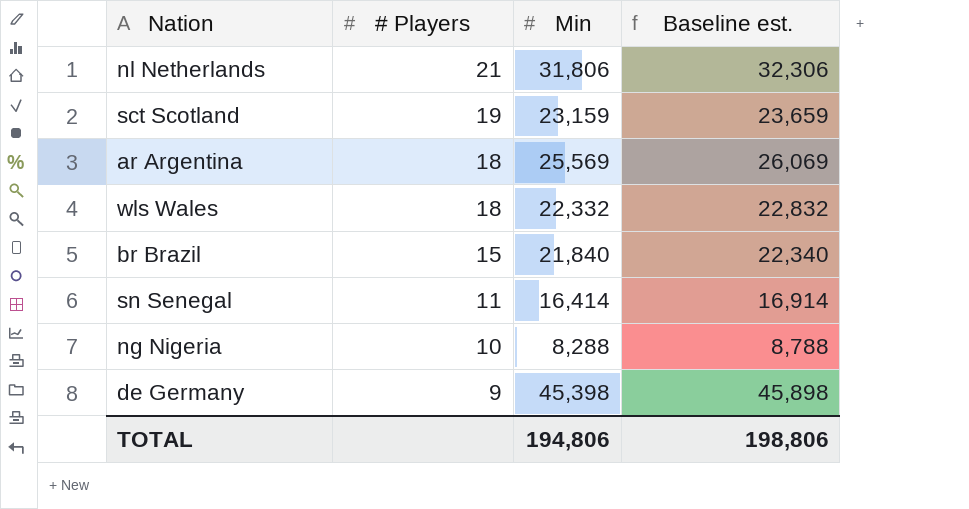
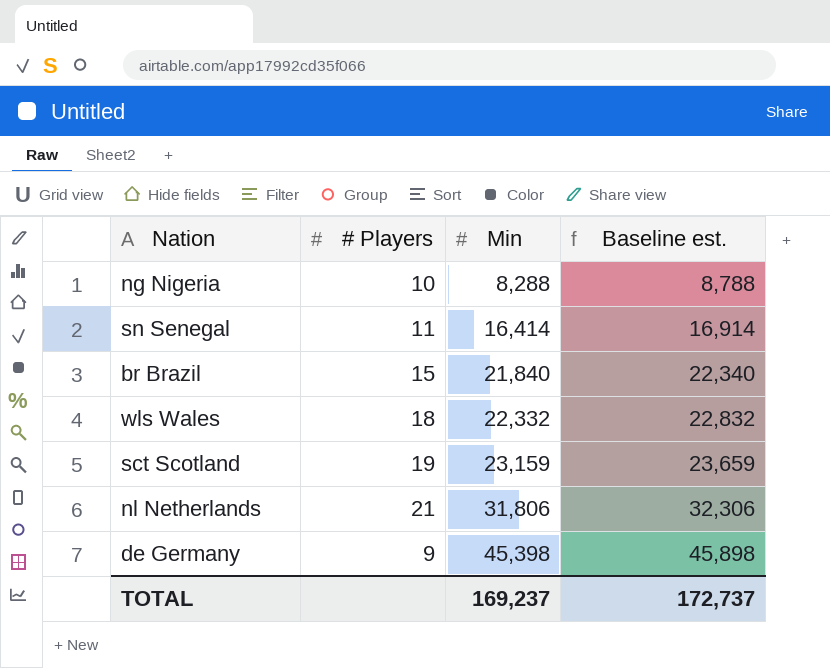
row order: # Players descending -> Min ascending
row ar Argentina: 18 | 25,569 | 26,069 -> none
TOTAL | Min: 194,806 -> 169,237
TOTAL | Baseline est.: 198,806 -> 172,737

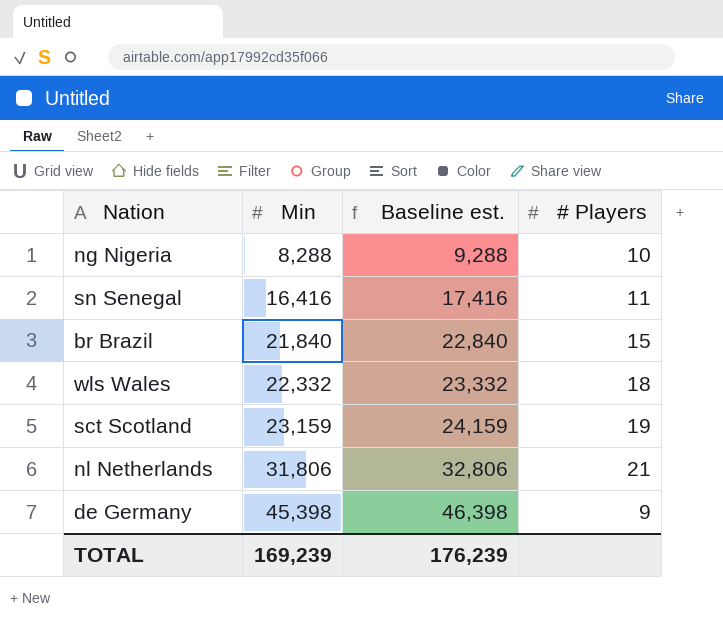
column Baseline est. | formula: [Min] + 500 -> [Min] + 1000
column # Players | position: 2 -> 4
sn Senegal | Min: 16,414 -> 16,416
TOTAL | Min: 169,237 -> 169,239
TOTAL | Baseline est.: 172,737 -> 176,239

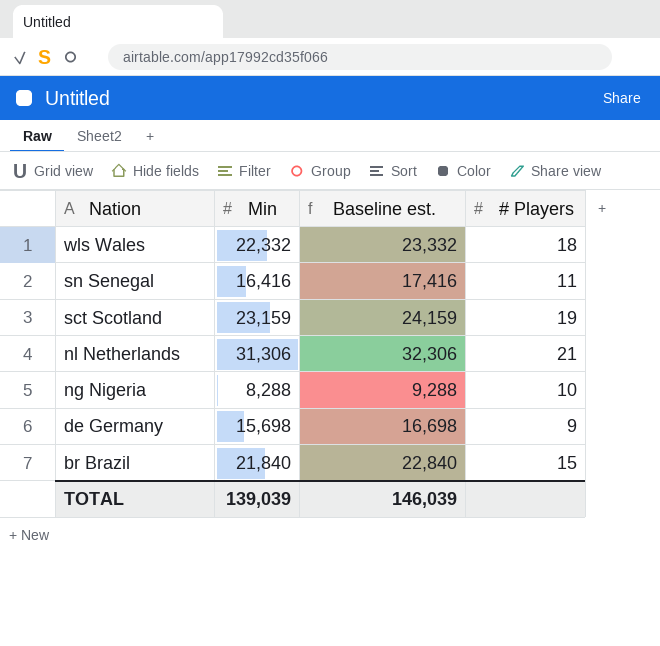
row order: Min ascending -> Nation descending
nl Netherlands | Min: 31,806 -> 31,306
nl Netherlands | Baseline est.: 32,806 -> 32,306
de Germany | Min: 45,398 -> 15,698
de Germany | Baseline est.: 46,398 -> 16,698
TOTAL | Min: 169,239 -> 139,039
TOTAL | Baseline est.: 176,239 -> 146,039

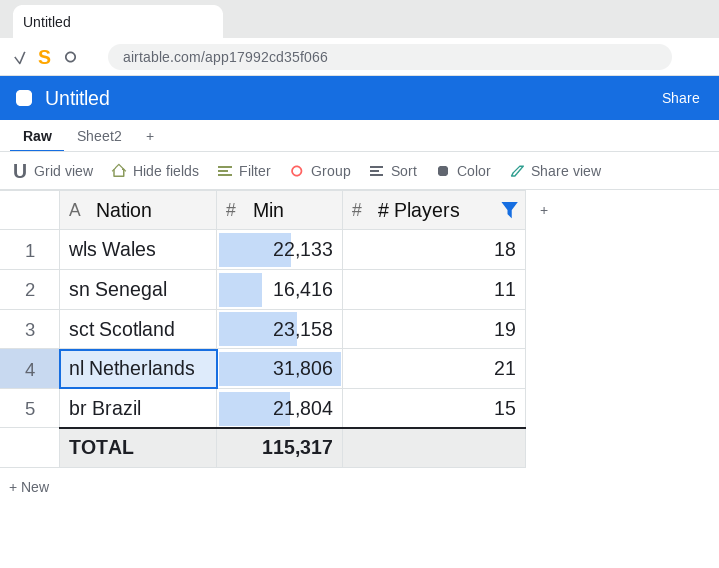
filter: none -> # Players >= 11
column Baseline est. | formula: [Min] + 1000 -> none
wls Wales | Min: 22,332 -> 22,133
sct Scotland | Min: 23,159 -> 23,158
nl Netherlands | Min: 31,306 -> 31,806
br Brazil | Min: 21,840 -> 21,804
TOTAL | Min: 139,039 -> 115,317

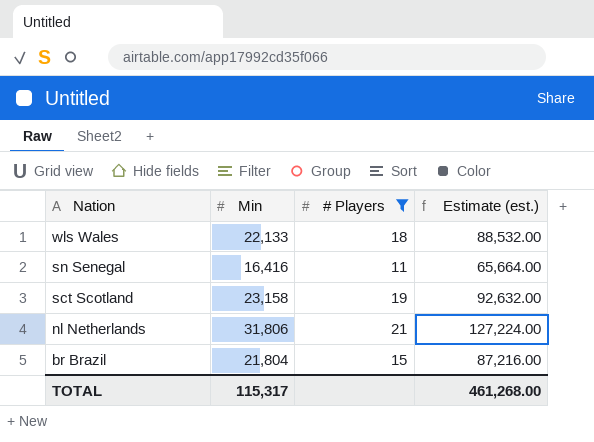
column Estimate (est.) | formula: none -> [Min] * 4

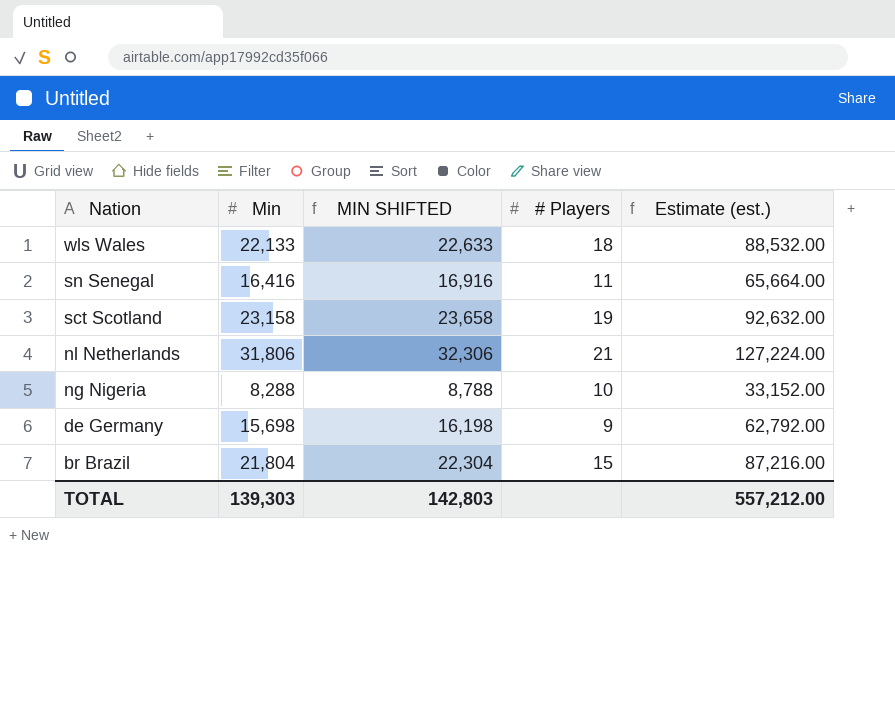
filter: # Players >= 11 -> none
column MIN SHIFTED | formula: none -> [Min] + 500
TOTAL | Min: 115,317 -> 139,303
TOTAL | Estimate (est.): 461,268.00 -> 557,212.00

